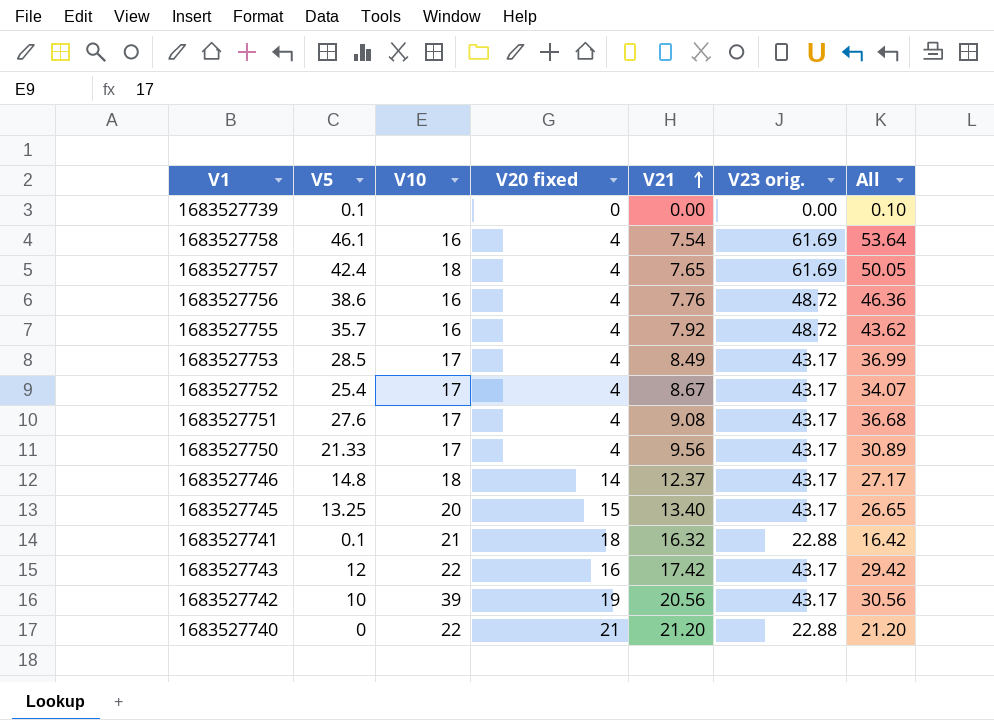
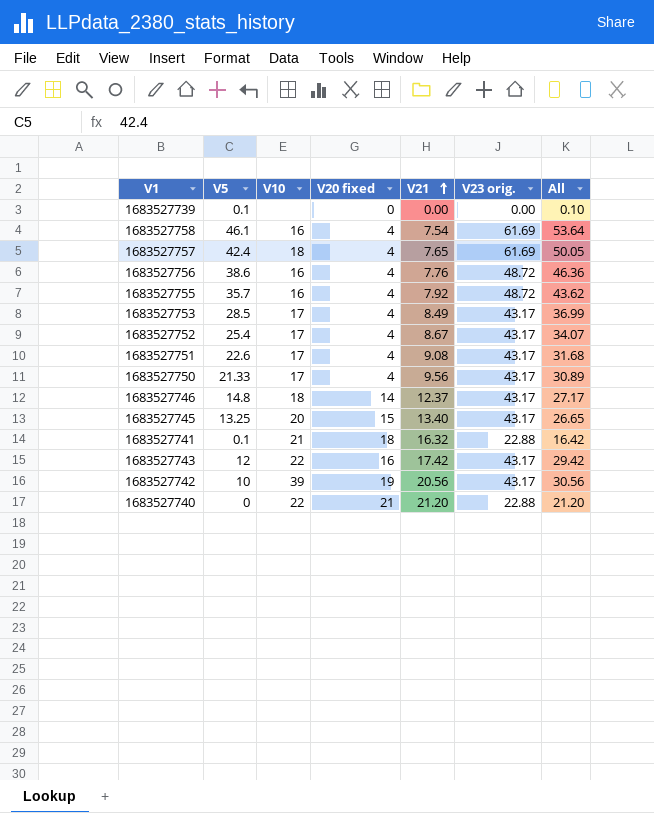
1683527751 | V5: 27.6 -> 22.6
1683527751 | All: 36.68 -> 31.68

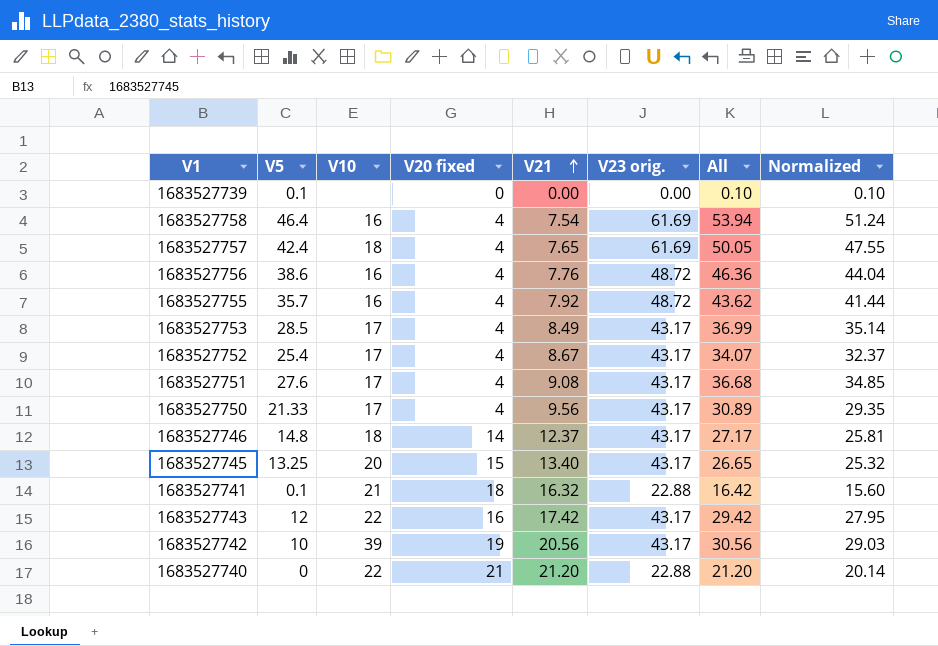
column Normalized | formula: none -> [All] * 0.95
1683527758 | V5: 46.1 -> 46.4
1683527758 | All: 53.64 -> 53.94
1683527751 | V5: 22.6 -> 27.6
1683527751 | All: 31.68 -> 36.68

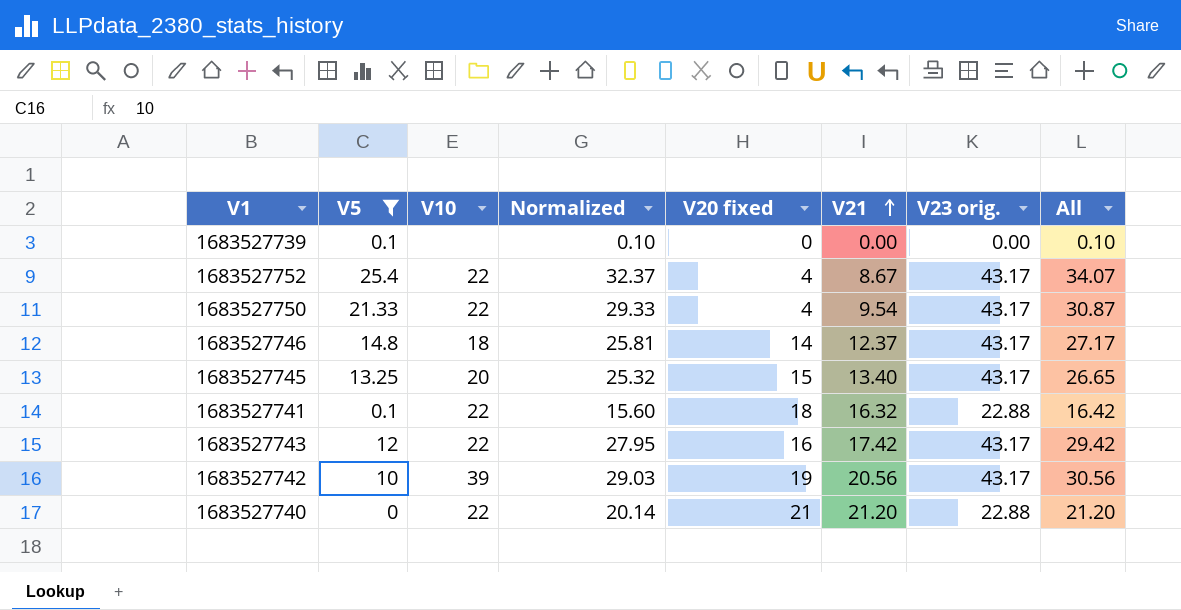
filter: none -> V5 <= 25.4
column Normalized | position: 8 -> 4
1683527752 | V10: 17 -> 22
1683527750 | V10: 17 -> 22
1683527750 | Normalized: 29.35 -> 29.33
1683527750 | V21: 9.56 -> 9.54
1683527750 | All: 30.89 -> 30.87
1683527741 | V10: 21 -> 22

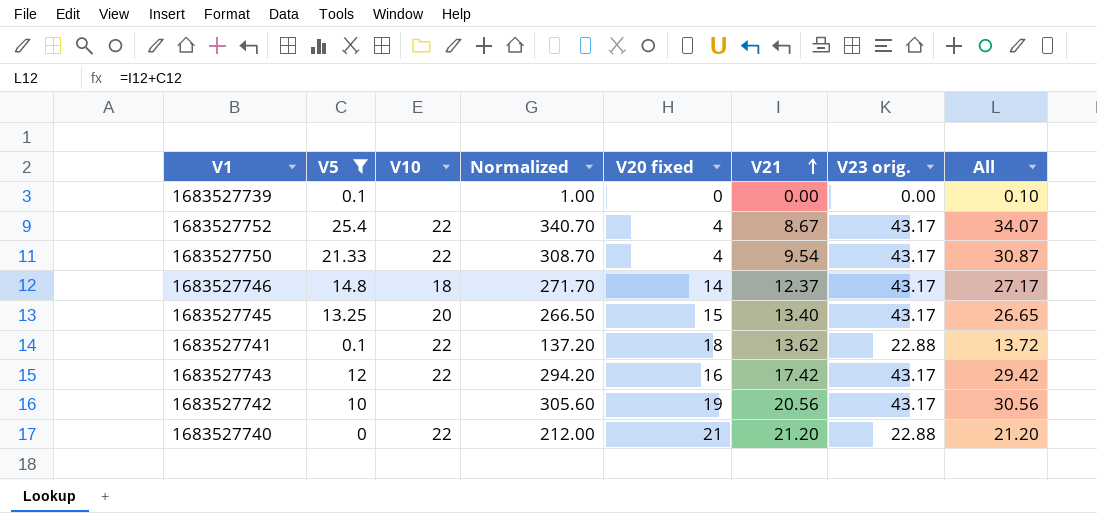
column Normalized | formula: [All] * 0.95 -> [All] * 10
1683527741 | V21: 16.32 -> 13.62
1683527741 | All: 16.42 -> 13.72
1683527742 | V10: 39 -> none

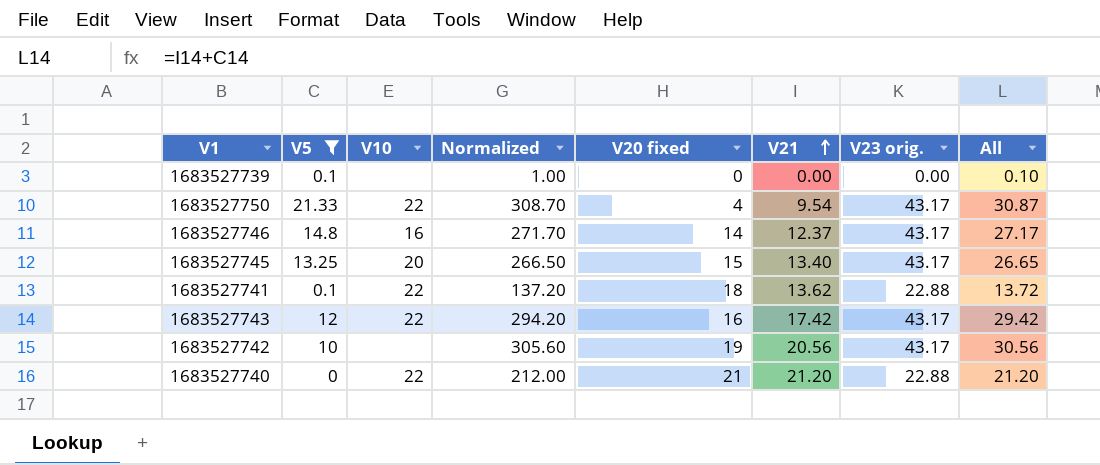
row 1683527752: 25.4 | 22 | 340.70 | 4 | 8.67 | 43.17 | 34.07 -> none
1683527746 | V10: 18 -> 16

